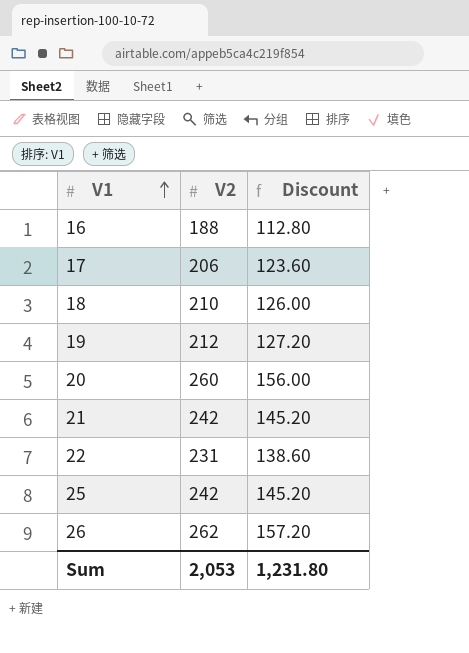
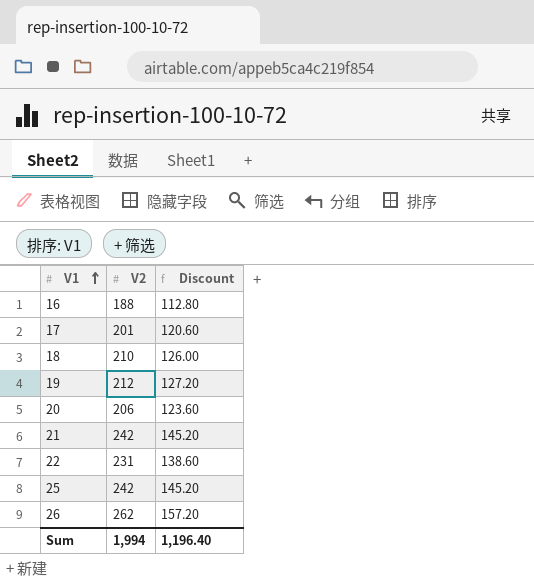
17 | V2: 206 -> 201
17 | Discount: 123.60 -> 120.60
20 | V2: 260 -> 206
20 | Discount: 156.00 -> 123.60
Sum | V2: 2,053 -> 1,994
Sum | Discount: 1,231.80 -> 1,196.40

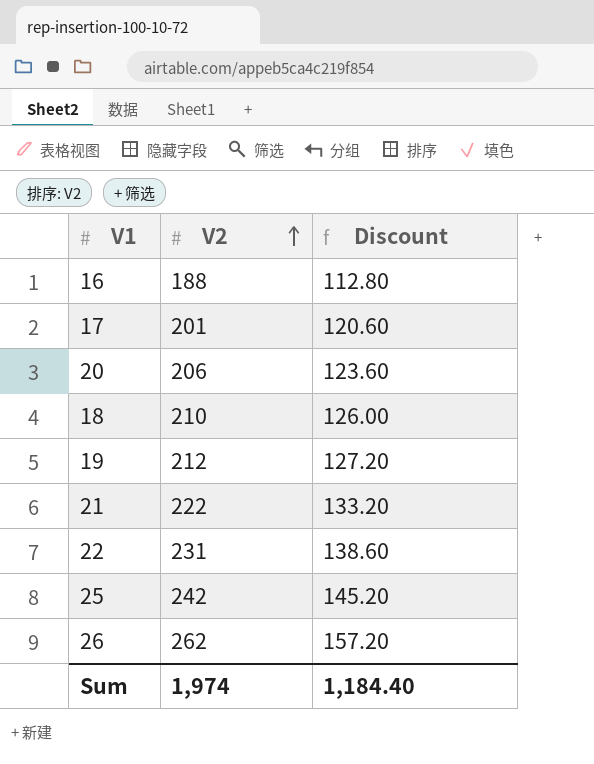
row order: V1 ascending -> V2 ascending
21 | V2: 242 -> 222
21 | Discount: 145.20 -> 133.20
Sum | V2: 1,994 -> 1,974
Sum | Discount: 1,196.40 -> 1,184.40

